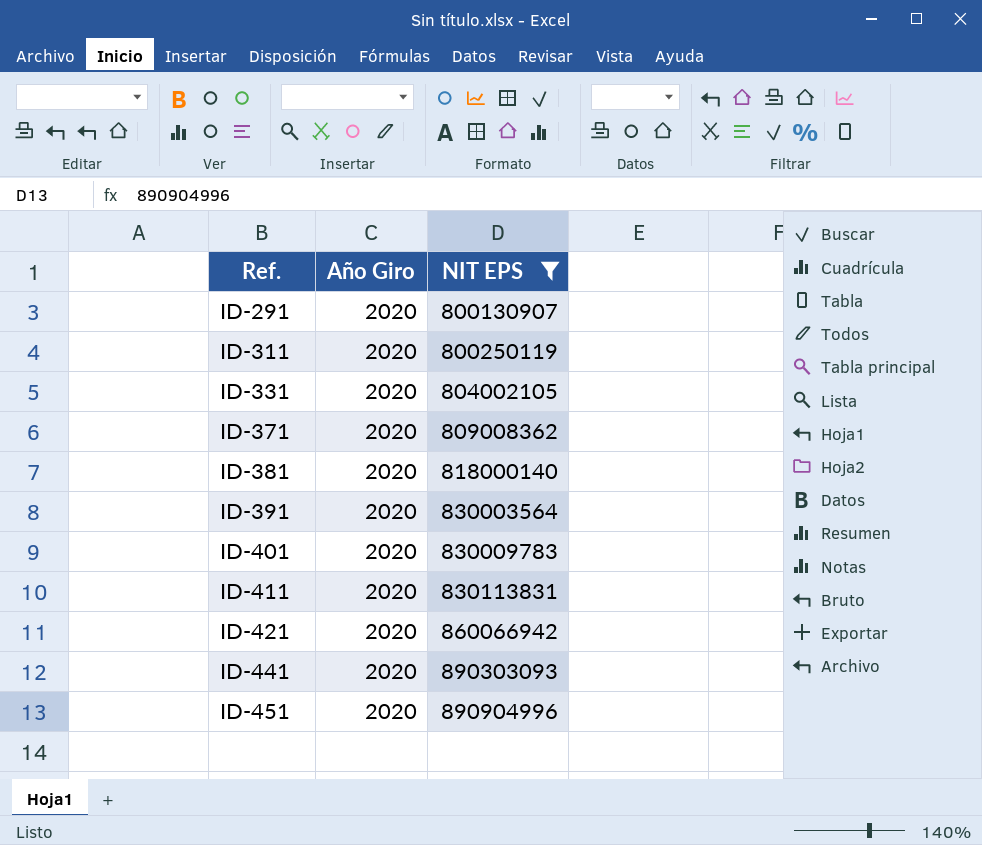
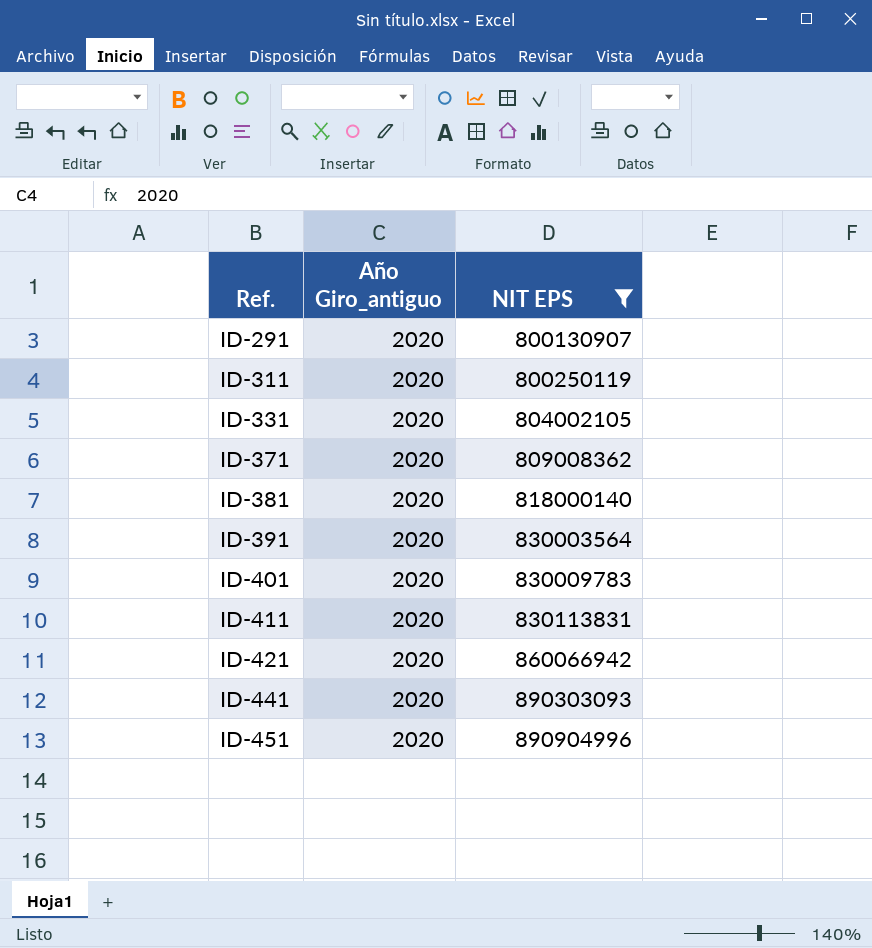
column name: Año Giro -> Año Giro_antiguo

